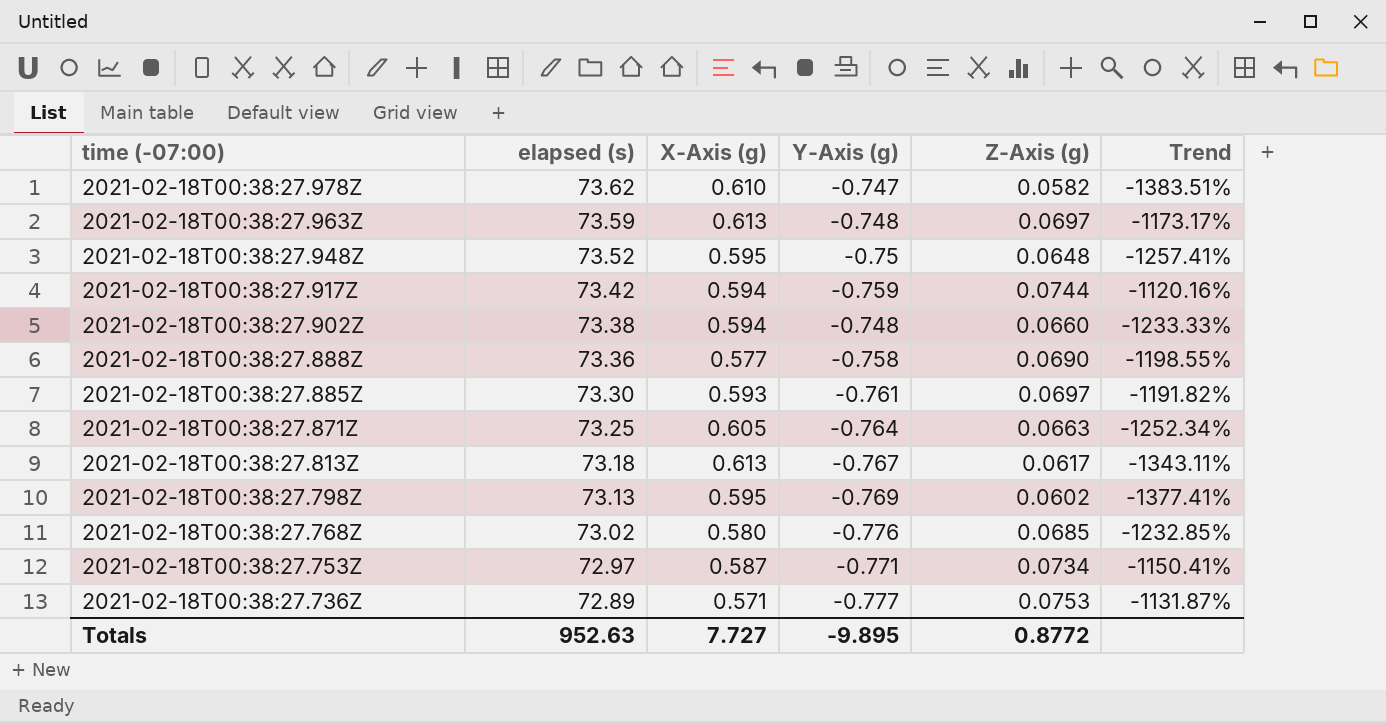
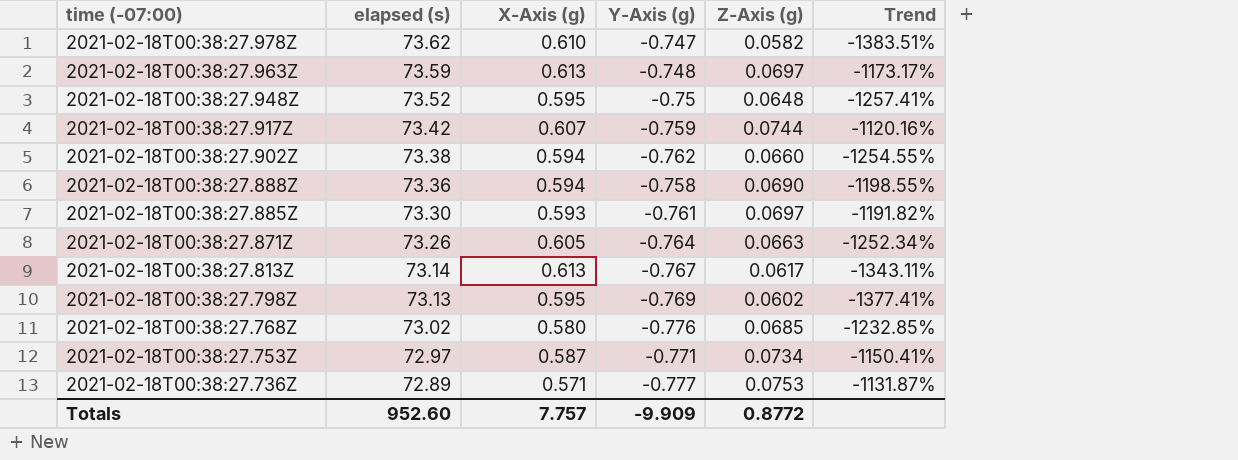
2021-02-18T00:38:27.917Z | X-Axis (g): 0.594 -> 0.607
2021-02-18T00:38:27.902Z | Y-Axis (g): -0.748 -> -0.762
2021-02-18T00:38:27.902Z | Trend: -1233.33% -> -1254.55%
2021-02-18T00:38:27.888Z | X-Axis (g): 0.577 -> 0.594
2021-02-18T00:38:27.871Z | elapsed (s): 73.25 -> 73.26
2021-02-18T00:38:27.813Z | elapsed (s): 73.18 -> 73.14
Totals | elapsed (s): 952.63 -> 952.60
Totals | X-Axis (g): 7.727 -> 7.757
Totals | Y-Axis (g): -9.895 -> -9.909

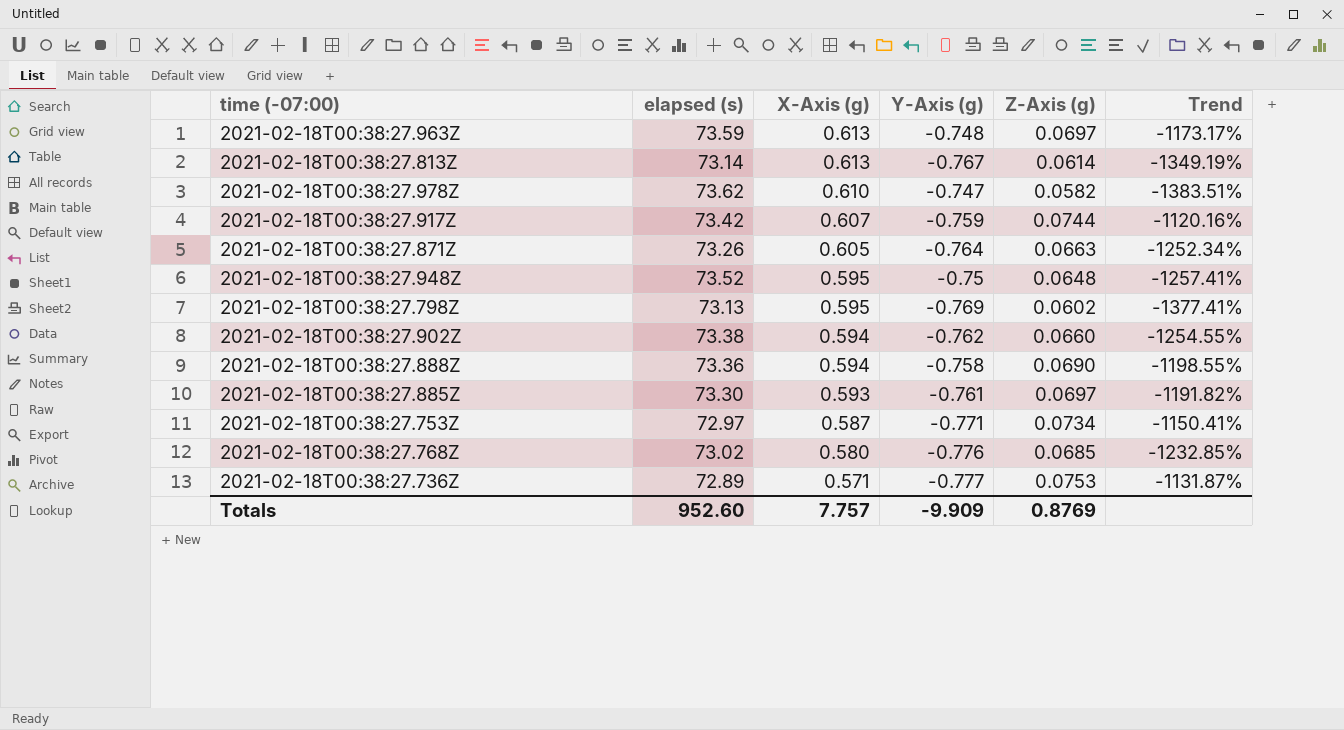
row order: time (-07:00) descending -> X-Axis (g) descending
2021-02-18T00:38:27.813Z | Z-Axis (g): 0.0617 -> 0.0614
2021-02-18T00:38:27.813Z | Trend: -1343.11% -> -1349.19%
Totals | Z-Axis (g): 0.8772 -> 0.8769

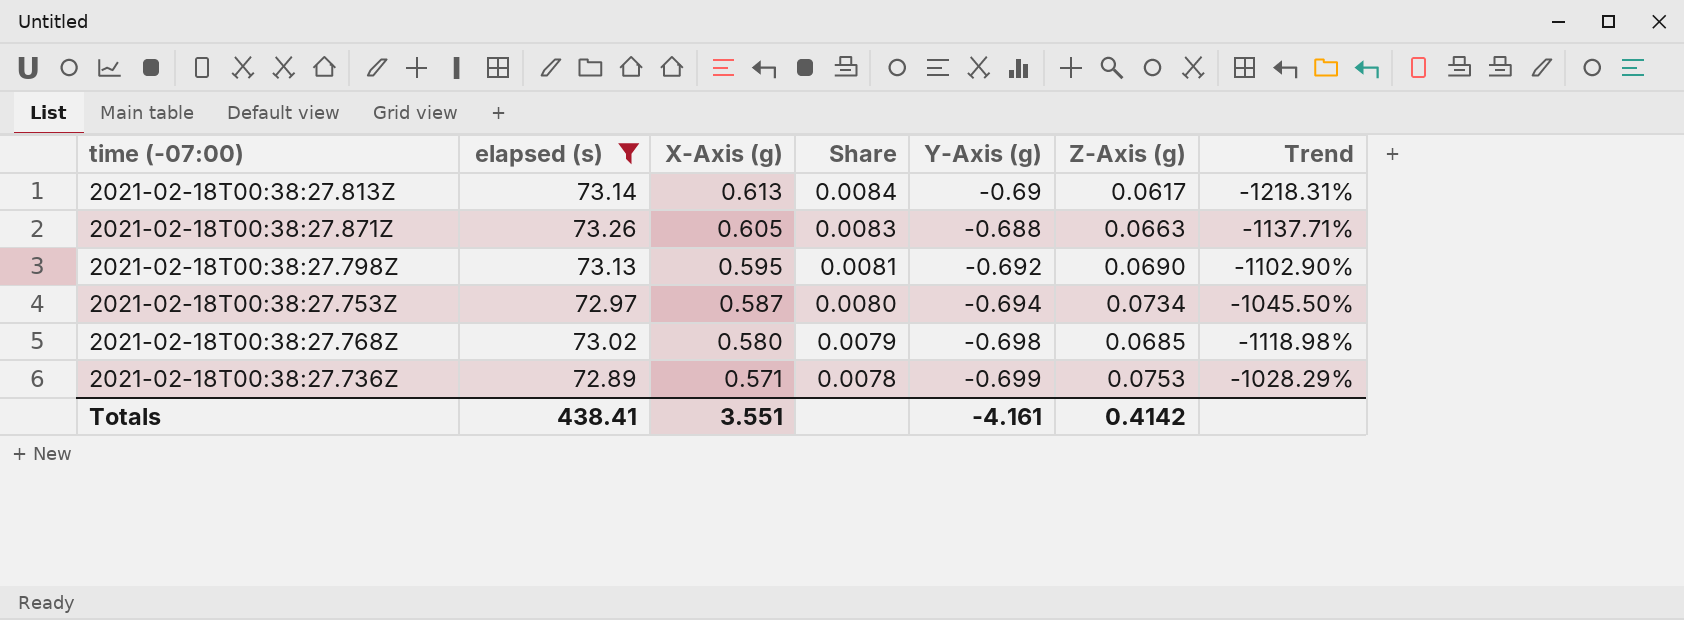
filter: none -> elapsed (s) <= 73.26
column Share | formula: none -> [X-Axis (g)] / [elapsed (s)]
2021-02-18T00:38:27.813Z | Y-Axis (g): -0.767 -> -0.69
2021-02-18T00:38:27.813Z | Z-Axis (g): 0.0614 -> 0.0617
2021-02-18T00:38:27.813Z | Trend: -1349.19% -> -1218.31%
2021-02-18T00:38:27.871Z | Y-Axis (g): -0.764 -> -0.688
2021-02-18T00:38:27.871Z | Trend: -1252.34% -> -1137.71%
2021-02-18T00:38:27.798Z | Y-Axis (g): -0.769 -> -0.692
2021-02-18T00:38:27.798Z | Z-Axis (g): 0.0602 -> 0.0690
2021-02-18T00:38:27.798Z | Trend: -1377.41% -> -1102.90%
2021-02-18T00:38:27.753Z | Y-Axis (g): -0.771 -> -0.694
2021-02-18T00:38:27.753Z | Trend: -1150.41% -> -1045.50%
2021-02-18T00:38:27.768Z | Y-Axis (g): -0.776 -> -0.698
2021-02-18T00:38:27.768Z | Trend: -1232.85% -> -1118.98%
2021-02-18T00:38:27.736Z | Y-Axis (g): -0.777 -> -0.699
2021-02-18T00:38:27.736Z | Trend: -1131.87% -> -1028.29%
Totals | elapsed (s): 952.60 -> 438.41
Totals | X-Axis (g): 7.757 -> 3.551
Totals | Y-Axis (g): -9.909 -> -4.161
Totals | Z-Axis (g): 0.8769 -> 0.4142

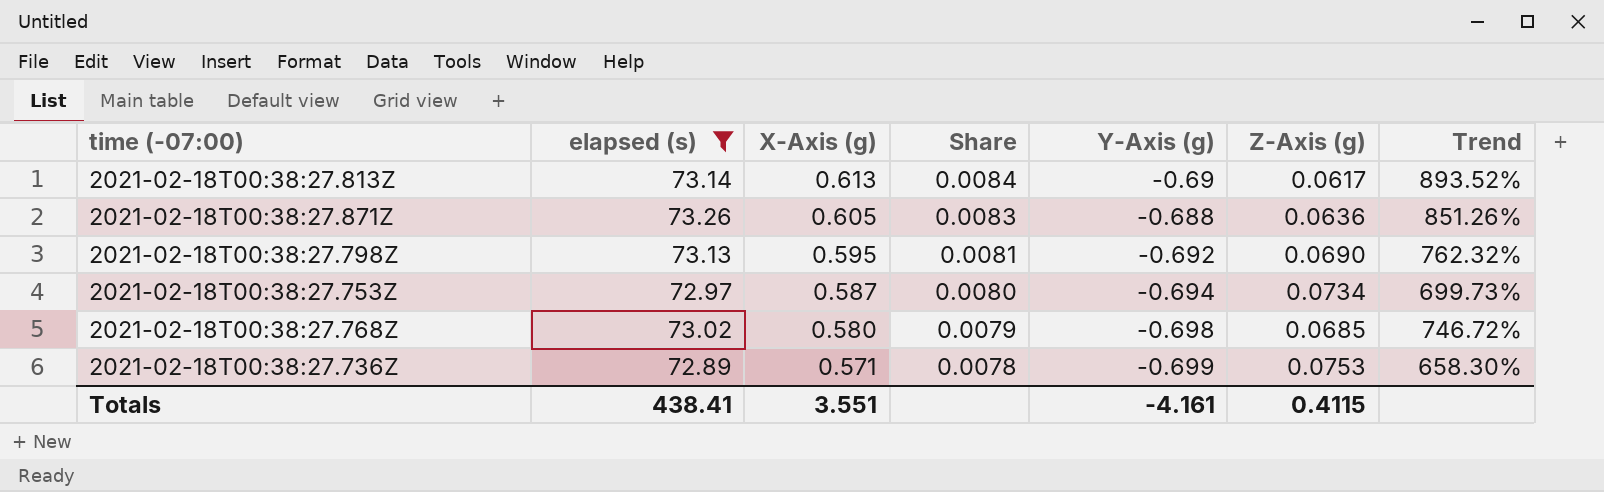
column Trend | formula: ([Y-Axis (g)] - [Z-Axis (g)]) / [Z-Axis (g)] -> ([X-Axis (g)] - [Z-Axis (g)]) / [Z-Axis (g)]
2021-02-18T00:38:27.871Z | Z-Axis (g): 0.0663 -> 0.0636
Totals | Z-Axis (g): 0.4142 -> 0.4115

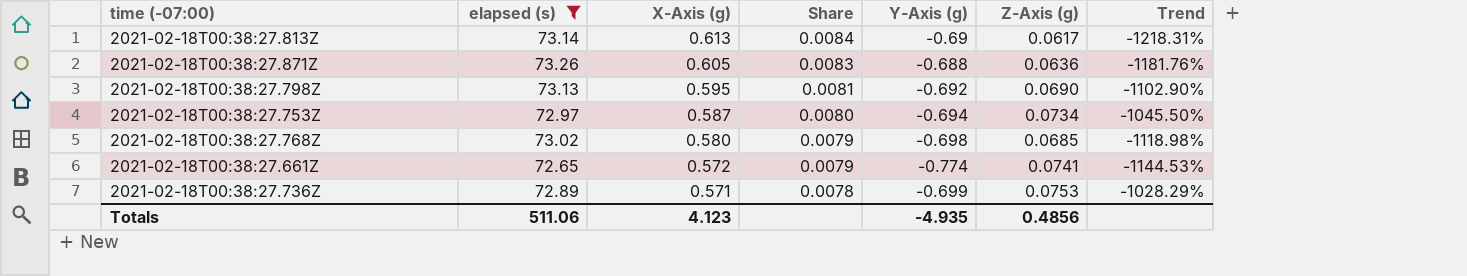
column Trend | formula: ([X-Axis (g)] - [Z-Axis (g)]) / [Z-Axis (g)] -> ([Y-Axis (g)] - [Z-Axis (g)]) / [Z-Axis (g)]
row 2021-02-18T00:38:27.661Z: none -> 72.65 | 0.572 | 0.0079 | -0.774 | 0.0741 | -1144.53%
Totals | elapsed (s): 438.41 -> 511.06
Totals | X-Axis (g): 3.551 -> 4.123
Totals | Y-Axis (g): -4.161 -> -4.935
Totals | Z-Axis (g): 0.4115 -> 0.4856

